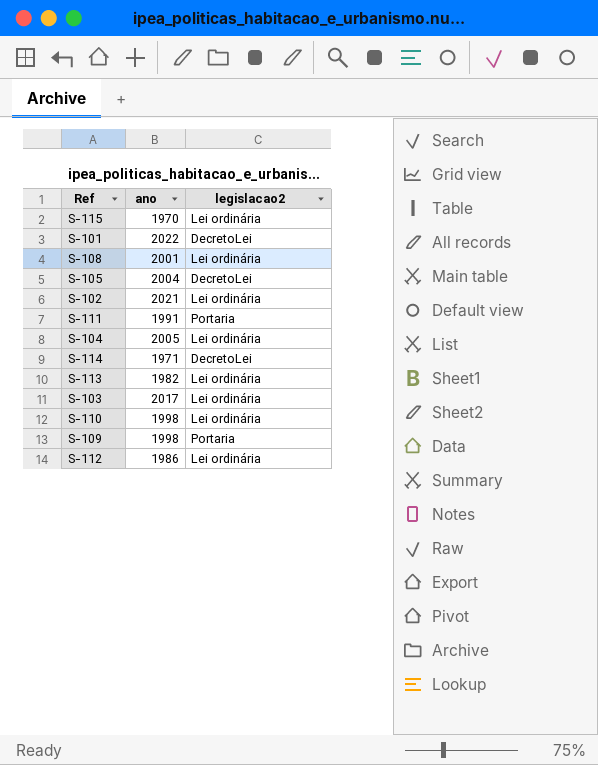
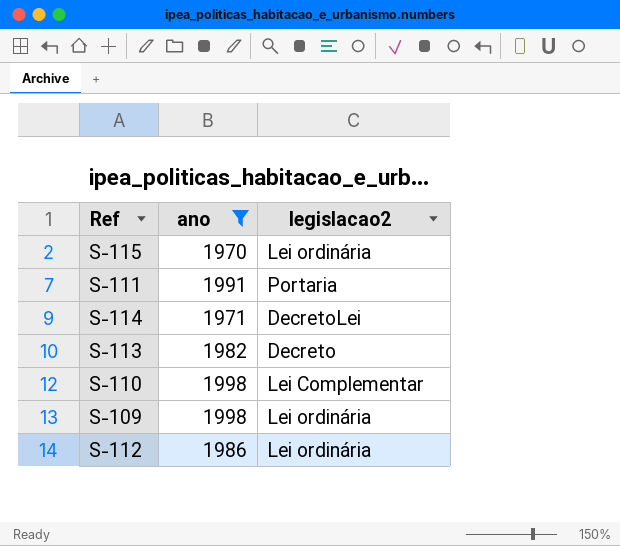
filter: none -> ano <= 1998
S-113 | legislacao2: Lei ordinária -> Decreto
S-110 | legislacao2: Lei ordinária -> Lei Complementar
S-109 | legislacao2: Portaria -> Lei ordinária

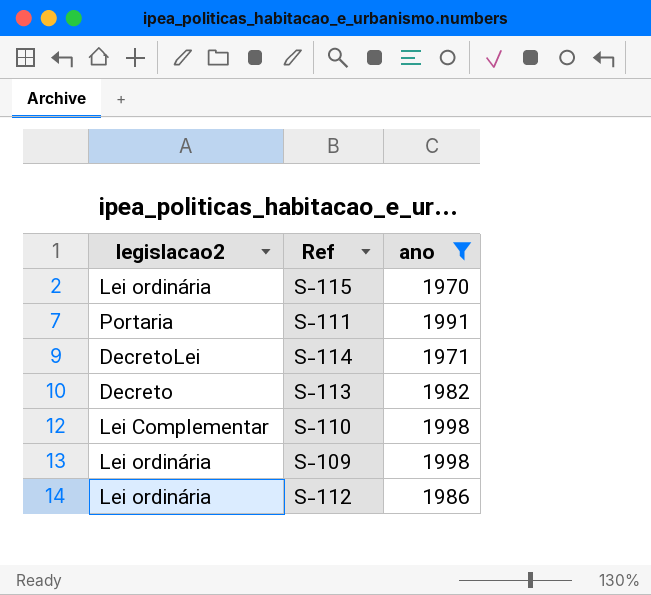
column legislacao2 | position: 3 -> 1

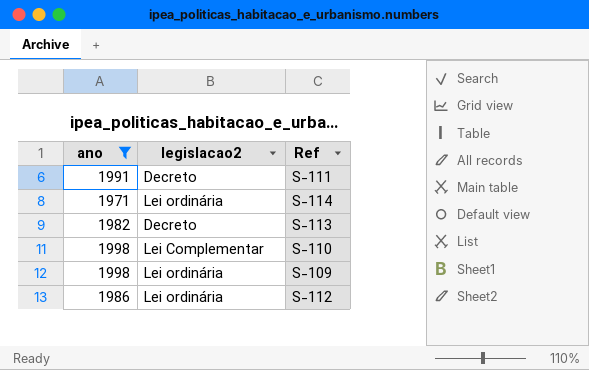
column ano | position: 3 -> 1
row S-115: Lei ordinária | 1970 -> none
S-111 | legislacao2: Portaria -> Decreto
S-114 | legislacao2: DecretoLei -> Lei ordinária

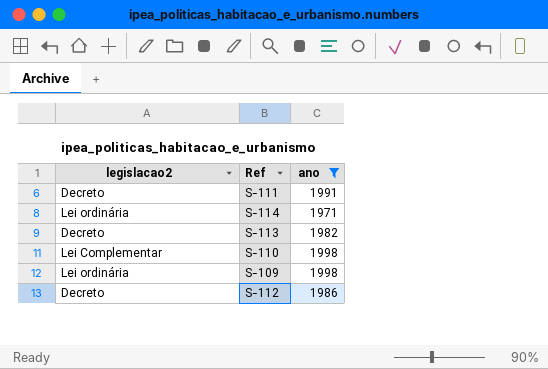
column ano | position: 1 -> 3
S-112 | legislacao2: Lei ordinária -> Decreto

